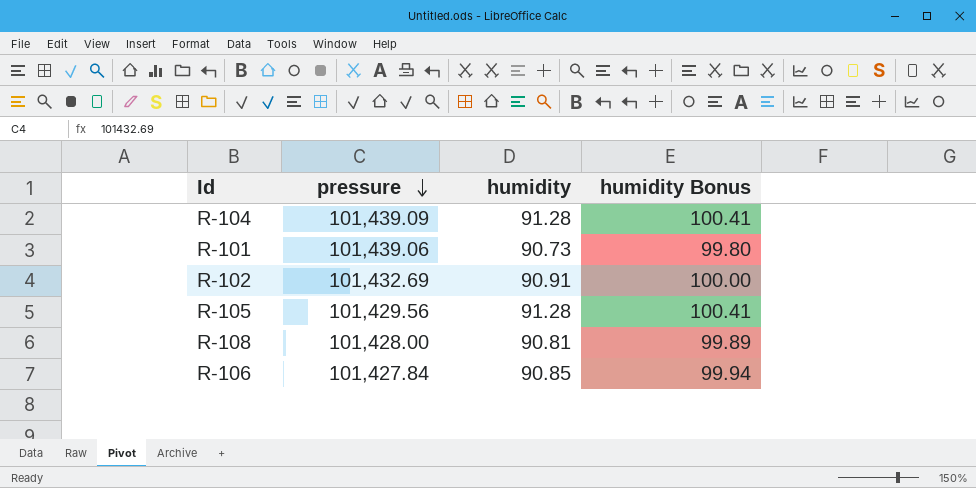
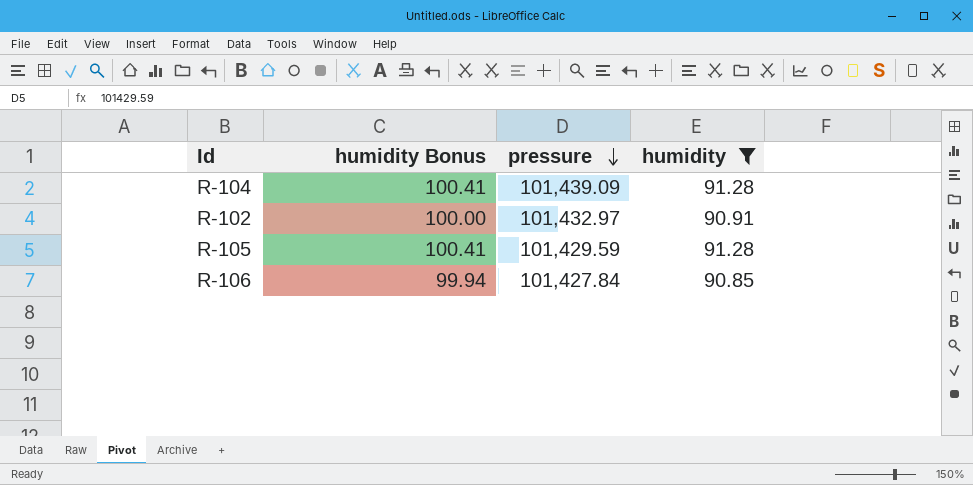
filter: none -> humidity >= 90.85
column humidity Bonus | position: 4 -> 2
R-102 | pressure: 101,432.69 -> 101,432.97
R-105 | pressure: 101,429.56 -> 101,429.59

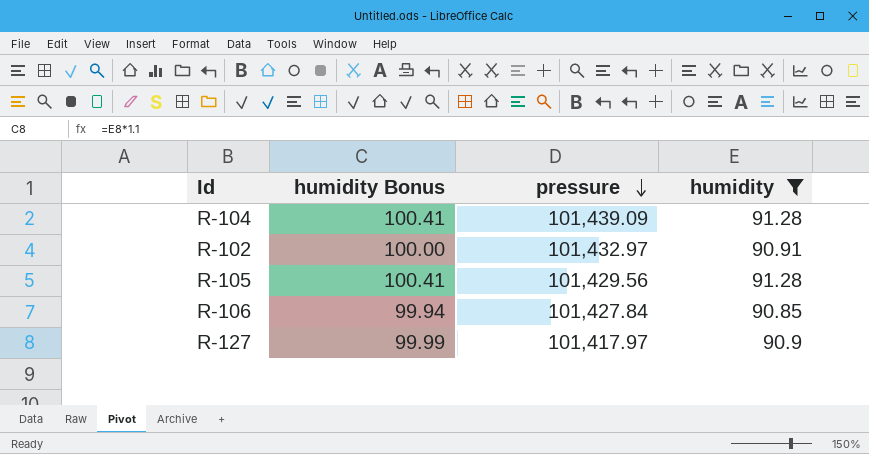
R-105 | pressure: 101,429.59 -> 101,429.56
row R-127: none -> 99.99 | 101,417.97 | 90.9

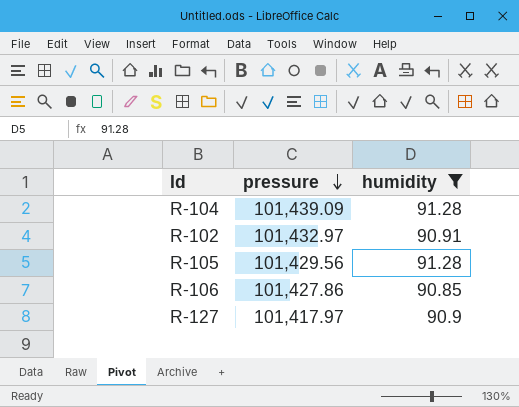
column humidity Bonus | formula: [humidity] * 1.1 -> none
R-106 | pressure: 101,427.84 -> 101,427.86

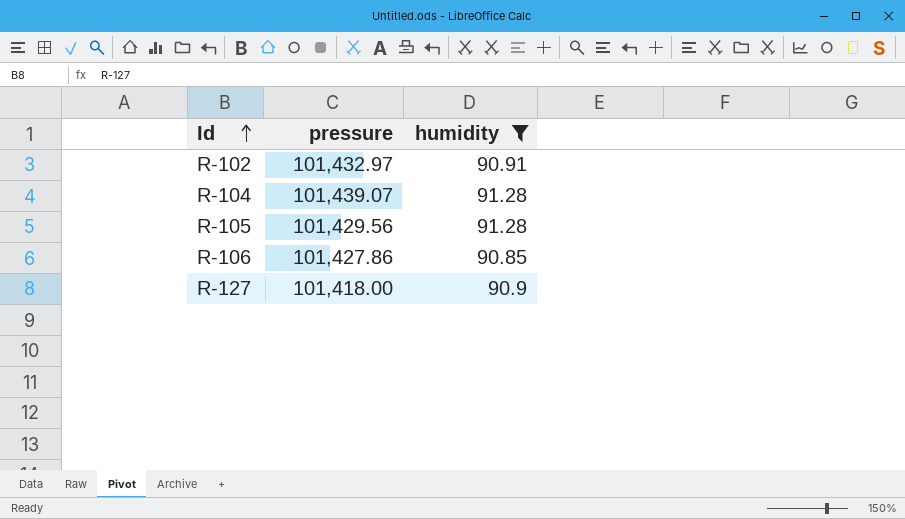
row order: pressure descending -> Id ascending
R-104 | pressure: 101,439.09 -> 101,439.07
R-127 | pressure: 101,417.97 -> 101,418.00

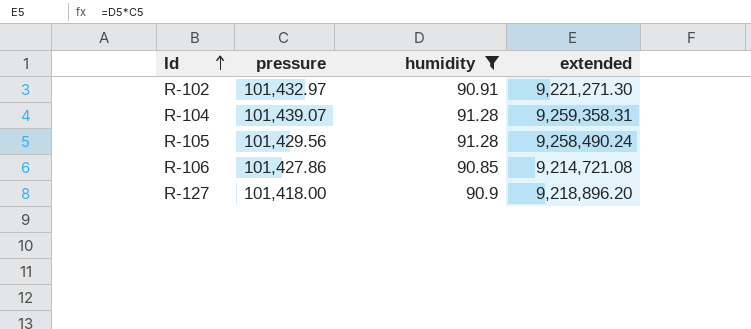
column extended | formula: none -> [pressure] * [humidity]

